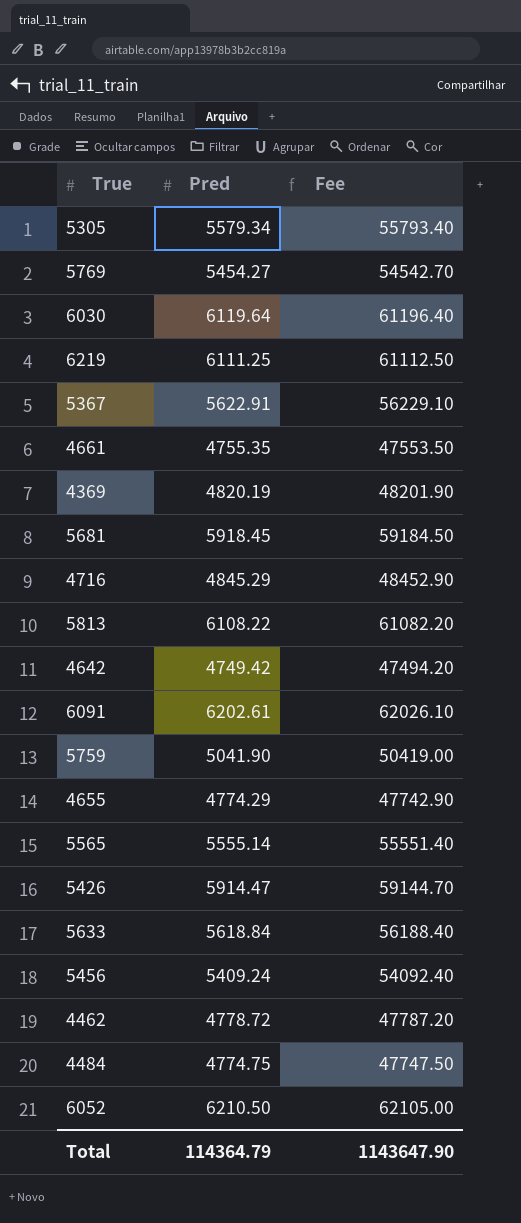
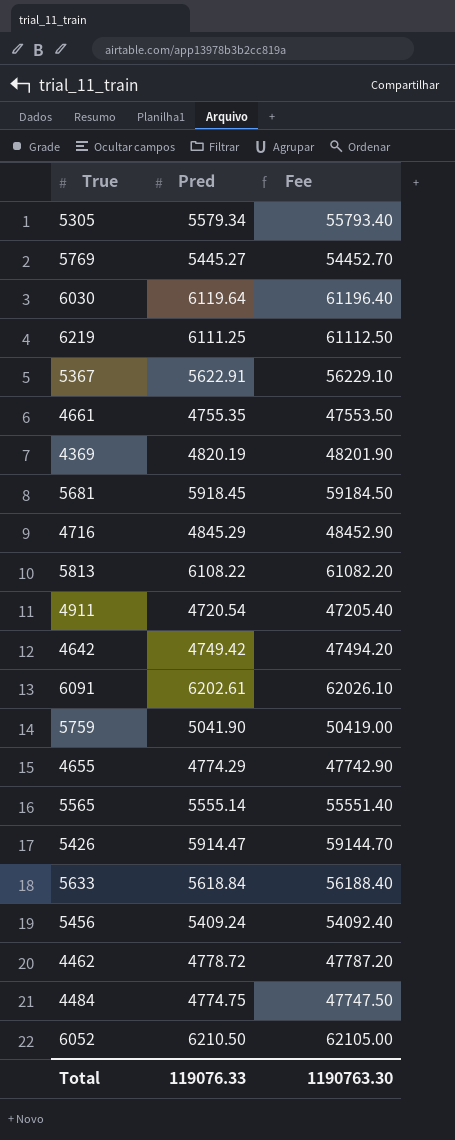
5769 | Pred: 5454.27 -> 5445.27
5769 | Fee: 54542.70 -> 54452.70
row 4911: none -> 4720.54 | 47205.40
Total | Pred: 114364.79 -> 119076.33
Total | Fee: 1143647.90 -> 1190763.30

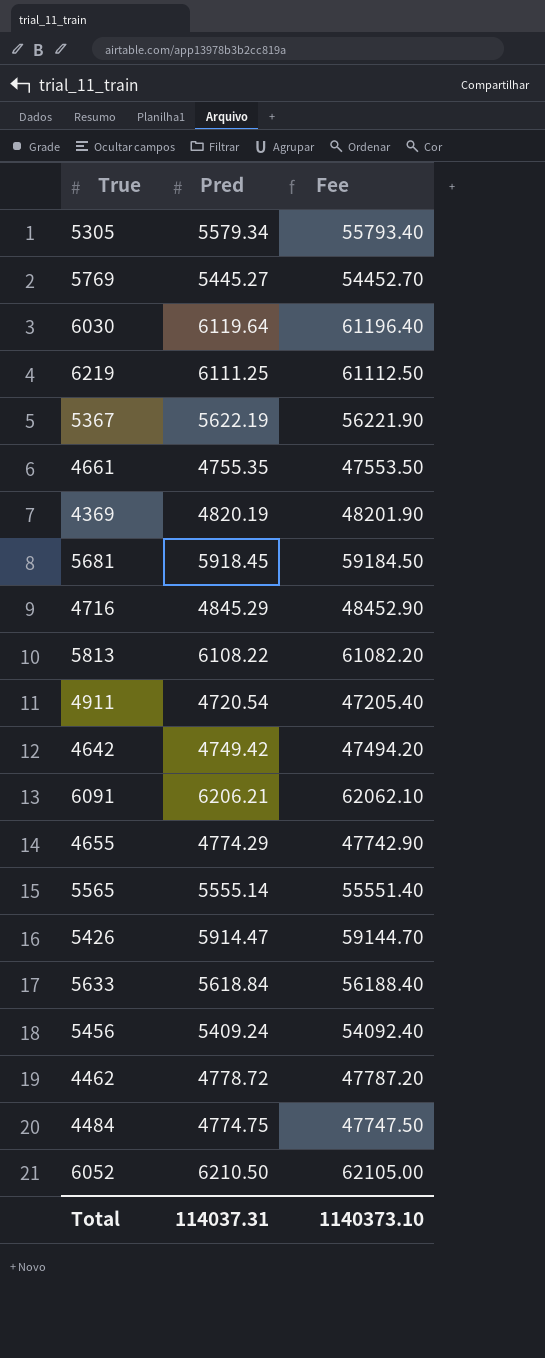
row 5759: 5041.90 | 50419.00 -> none
5367 | Pred: 5622.91 -> 5622.19
5367 | Fee: 56229.10 -> 56221.90
6091 | Pred: 6202.61 -> 6206.21
6091 | Fee: 62026.10 -> 62062.10
Total | Pred: 119076.33 -> 114037.31
Total | Fee: 1190763.30 -> 1140373.10

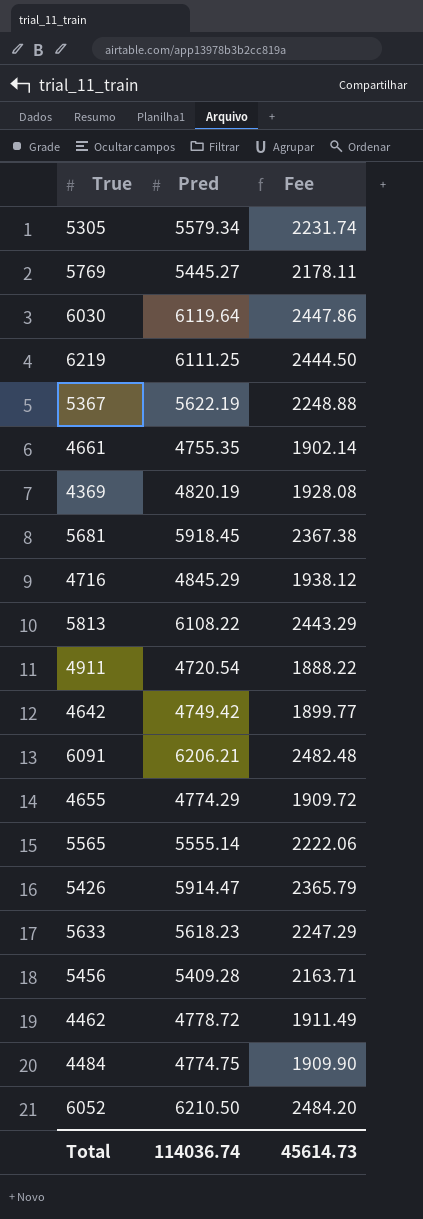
column Fee | formula: [Pred] * 10 -> [Pred] * 0.4
5633 | Pred: 5618.84 -> 5618.23
5456 | Pred: 5409.24 -> 5409.28
Total | Pred: 114037.31 -> 114036.74
Total | Fee: 1140373.10 -> 45614.73

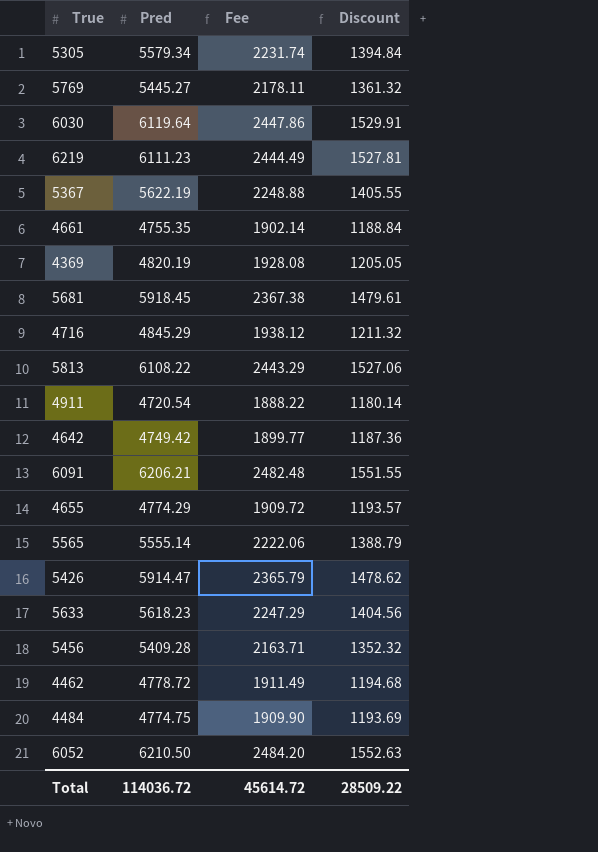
column Discount | formula: none -> [Pred] * 0.25
6219 | Pred: 6111.25 -> 6111.23
6219 | Fee: 2444.50 -> 2444.49
Total | Pred: 114036.74 -> 114036.72
Total | Fee: 45614.73 -> 45614.72

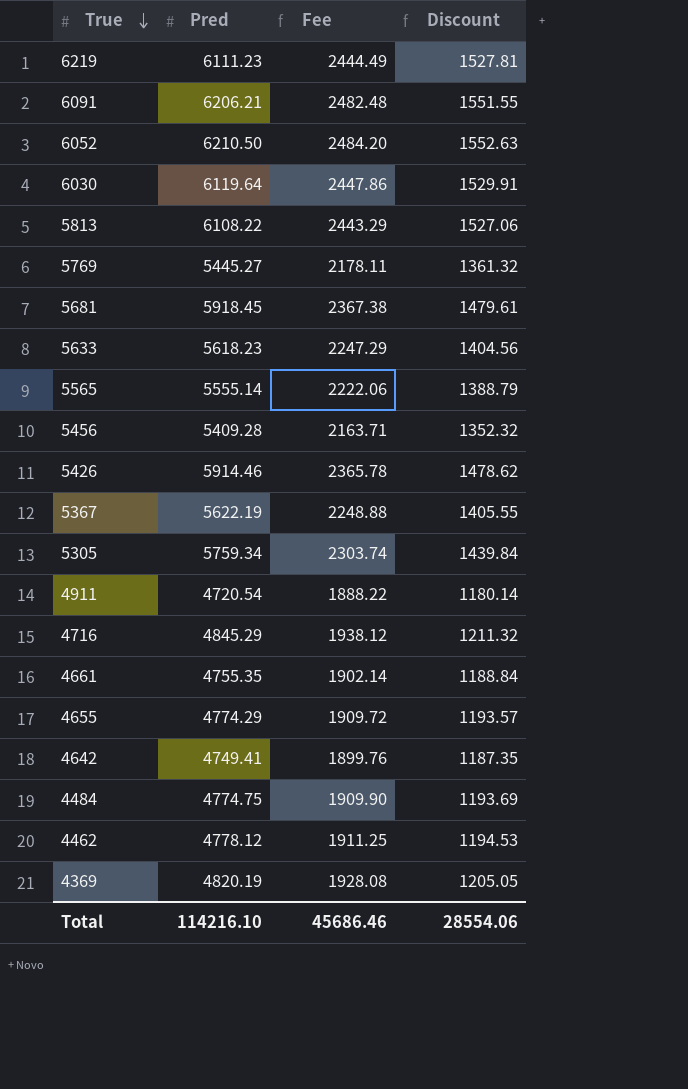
row order: none -> True descending
5426 | Pred: 5914.47 -> 5914.46
5426 | Fee: 2365.79 -> 2365.78
5305 | Pred: 5579.34 -> 5759.34
5305 | Fee: 2231.74 -> 2303.74
5305 | Discount: 1394.84 -> 1439.84
4642 | Pred: 4749.42 -> 4749.41
4642 | Fee: 1899.77 -> 1899.76
4642 | Discount: 1187.36 -> 1187.35
4462 | Pred: 4778.72 -> 4778.12
4462 | Fee: 1911.49 -> 1911.25
4462 | Discount: 1194.68 -> 1194.53
Total | Pred: 114036.72 -> 114216.10
Total | Fee: 45614.72 -> 45686.46
Total | Discount: 28509.22 -> 28554.06

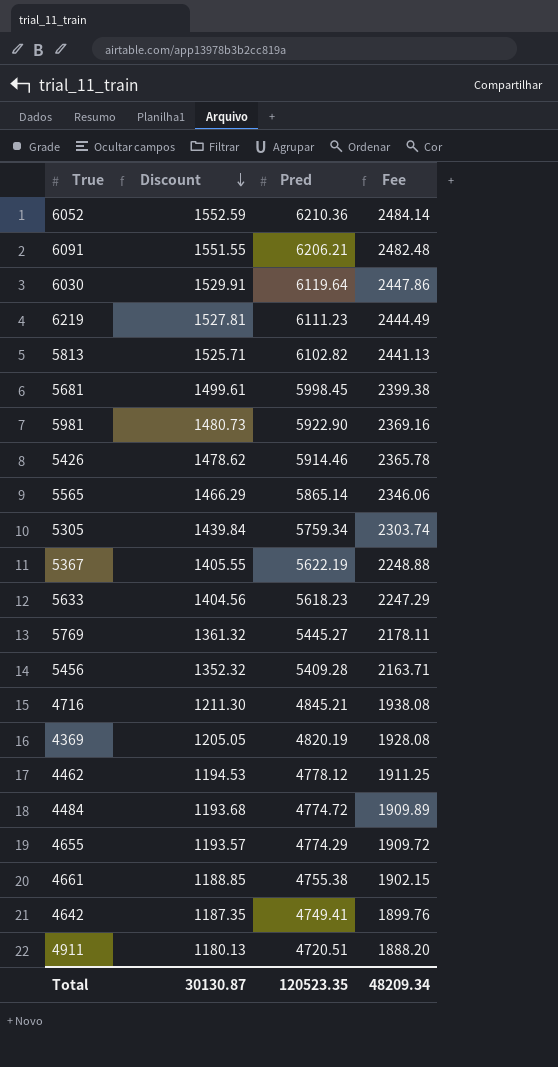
row order: True descending -> Discount descending
column Discount | position: 4 -> 2
6052 | Discount: 1552.63 -> 1552.59
6052 | Pred: 6210.50 -> 6210.36
6052 | Fee: 2484.20 -> 2484.14
5813 | Discount: 1527.06 -> 1525.71
5813 | Pred: 6108.22 -> 6102.82
5813 | Fee: 2443.29 -> 2441.13
5681 | Discount: 1479.61 -> 1499.61
5681 | Pred: 5918.45 -> 5998.45
5681 | Fee: 2367.38 -> 2399.38
row 5981: none -> 1480.73 | 5922.90 | 2369.16
5565 | Discount: 1388.79 -> 1466.29
5565 | Pred: 5555.14 -> 5865.14
5565 | Fee: 2222.06 -> 2346.06
4716 | Discount: 1211.32 -> 1211.30
4716 | Pred: 4845.29 -> 4845.21
4716 | Fee: 1938.12 -> 1938.08
4484 | Discount: 1193.69 -> 1193.68
4484 | Pred: 4774.75 -> 4774.72
4484 | Fee: 1909.90 -> 1909.89
4661 | Discount: 1188.84 -> 1188.85
4661 | Pred: 4755.35 -> 4755.38
4661 | Fee: 1902.14 -> 1902.15
4911 | Discount: 1180.14 -> 1180.13
4911 | Pred: 4720.54 -> 4720.51
4911 | Fee: 1888.22 -> 1888.20
Total | Discount: 28554.06 -> 30130.87
Total | Pred: 114216.10 -> 120523.35
Total | Fee: 45686.46 -> 48209.34

